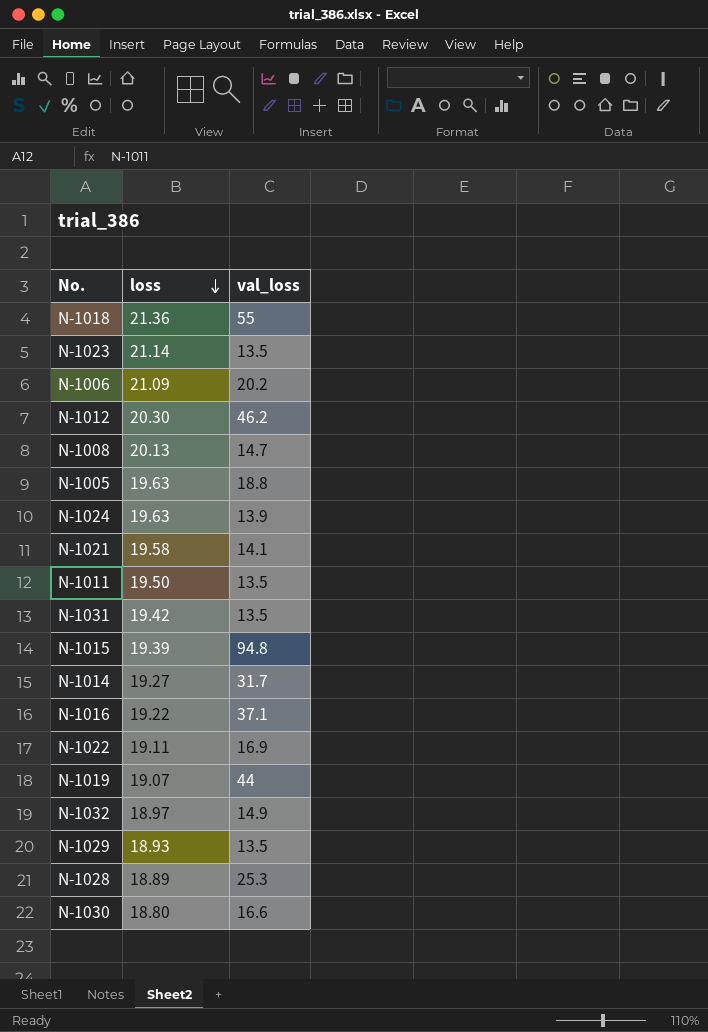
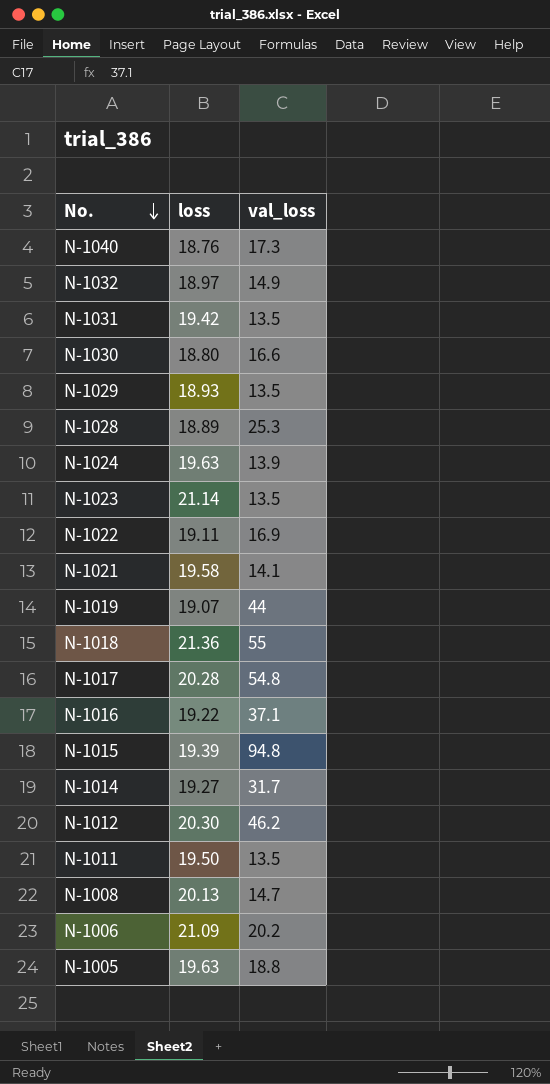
row order: loss descending -> No. descending
row N-1040: none -> 18.76 | 17.3
row N-1017: none -> 20.28 | 54.8

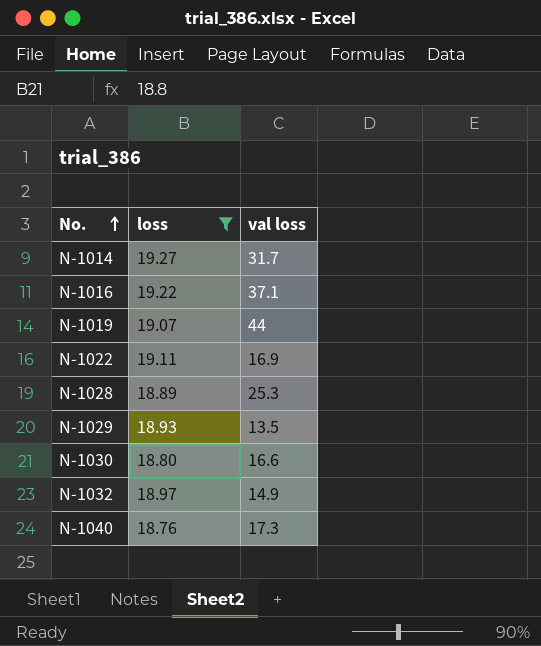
filter: none -> loss <= 19.27
row order: No. descending -> No. ascending
column name: val_loss -> val loss

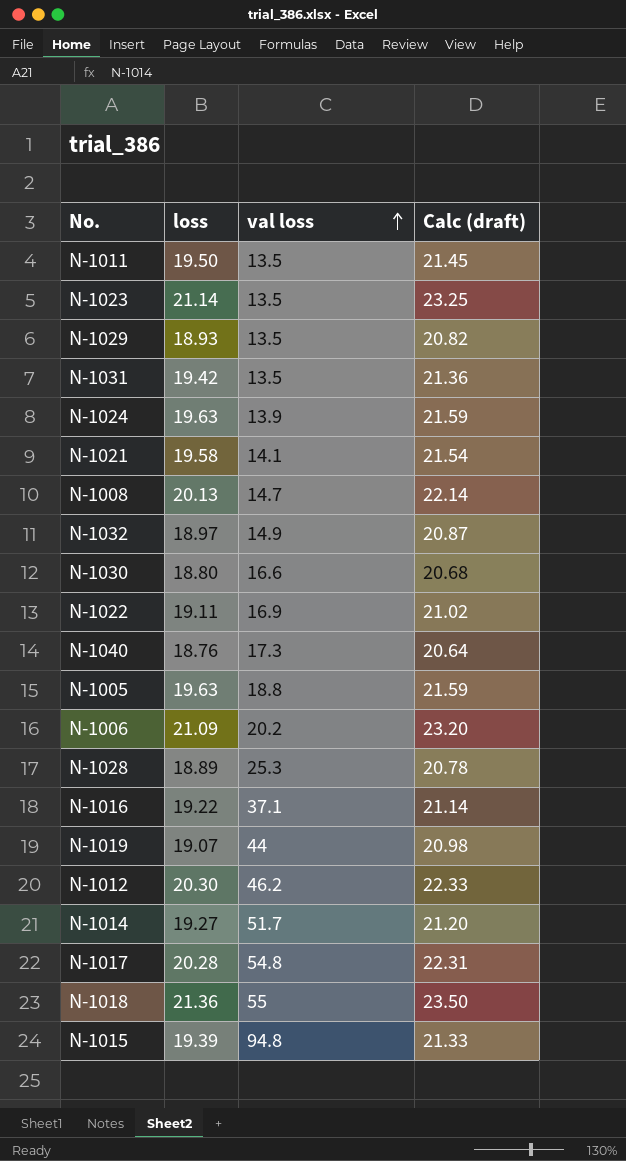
filter: loss <= 19.27 -> none
row order: No. ascending -> val loss ascending
column Calc (draft) | formula: none -> [loss] * 1.1
N-1014 | val loss: 31.7 -> 51.7

